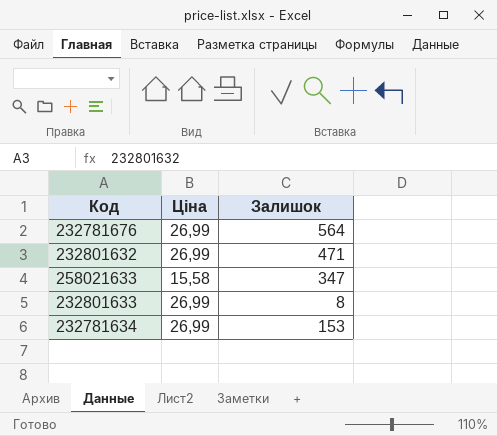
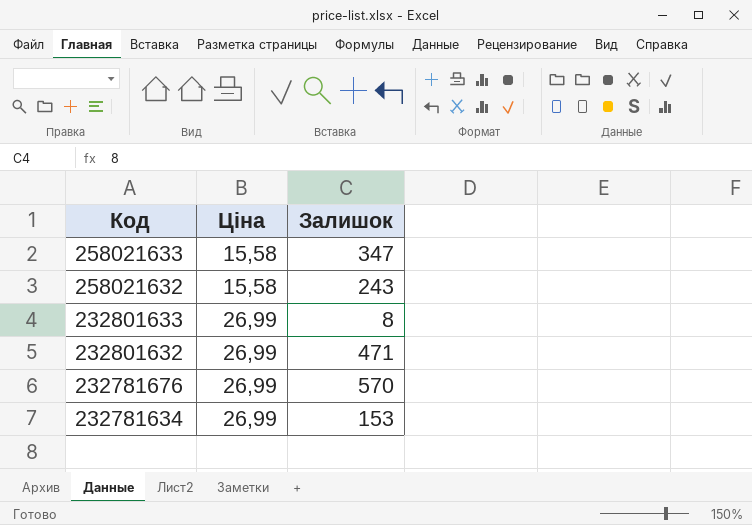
row order: none -> Код descending
row 258021632: none -> 15,58 | 243
232781676 | Залишок: 564 -> 570

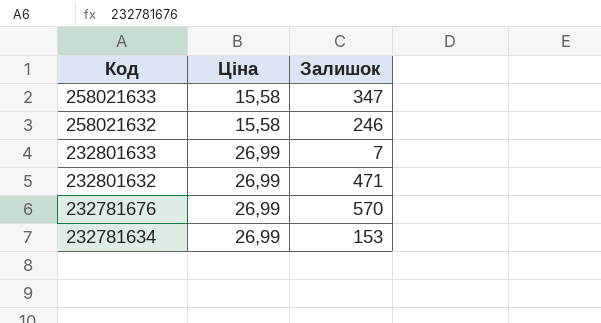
258021632 | Залишок: 243 -> 246
232801633 | Залишок: 8 -> 7

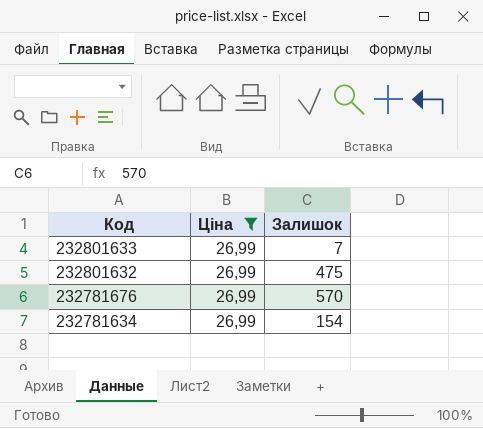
filter: none -> Ціна = 26,99
232801632 | Залишок: 471 -> 475
232781634 | Залишок: 153 -> 154

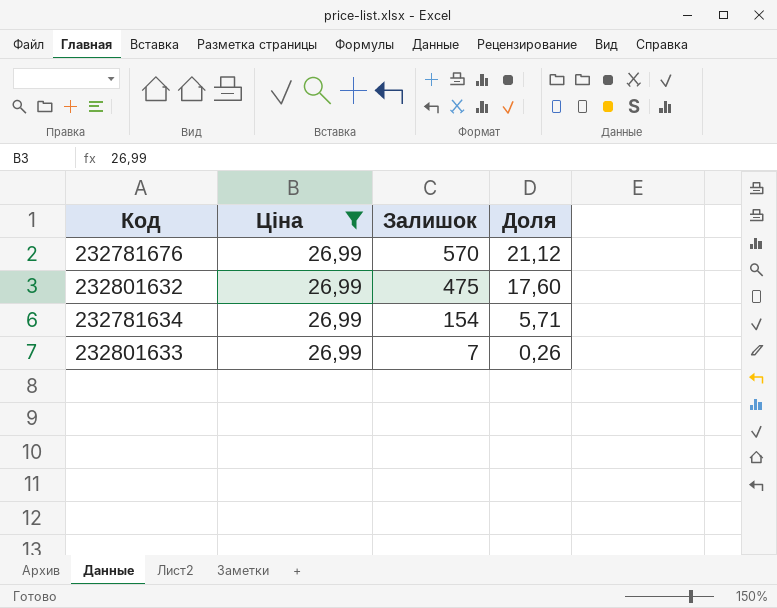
row order: Код descending -> Залишок descending
column Доля | formula: none -> [Залишок] / [Ціна]

